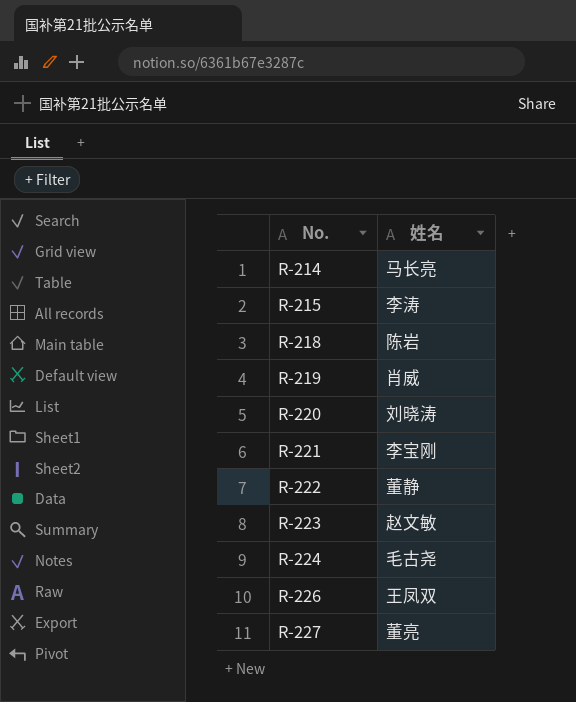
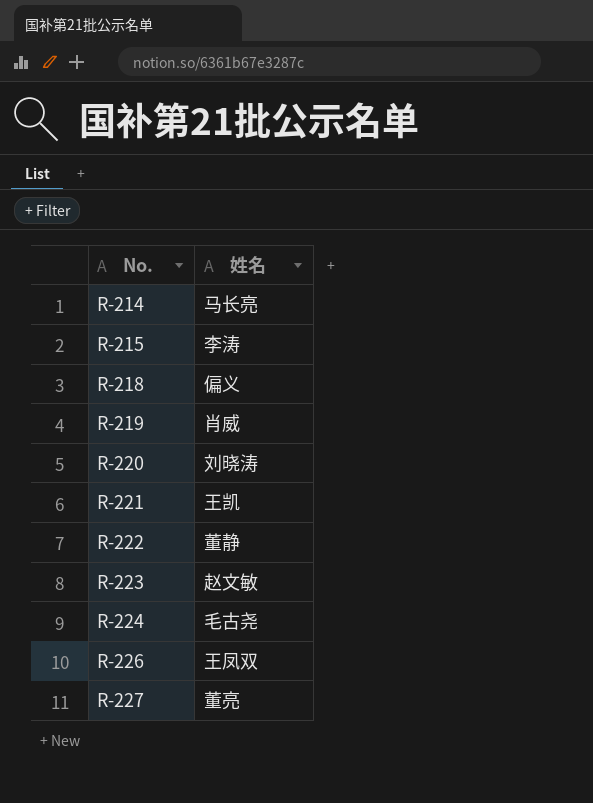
R-218 | 姓名: 陈岩 -> 偏义
R-221 | 姓名: 李宝刚 -> 王凯

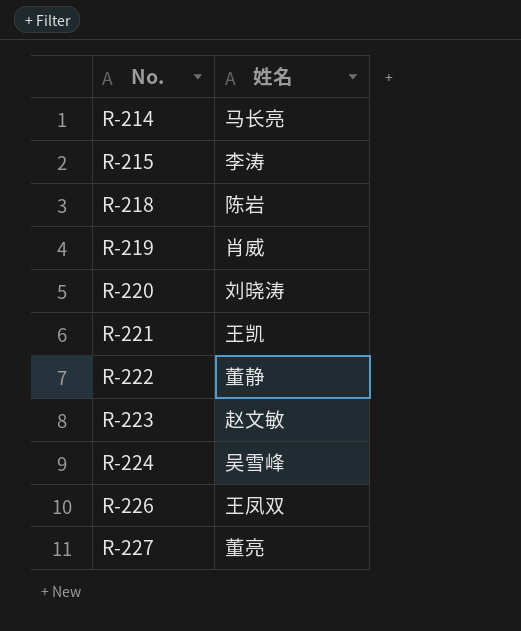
R-218 | 姓名: 偏义 -> 陈岩
R-224 | 姓名: 毛古尧 -> 吴雪峰

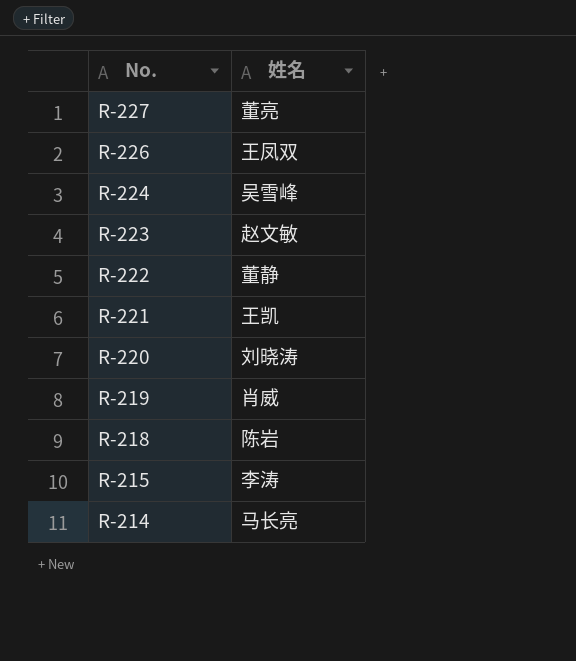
row order: No. ascending -> No. descending

